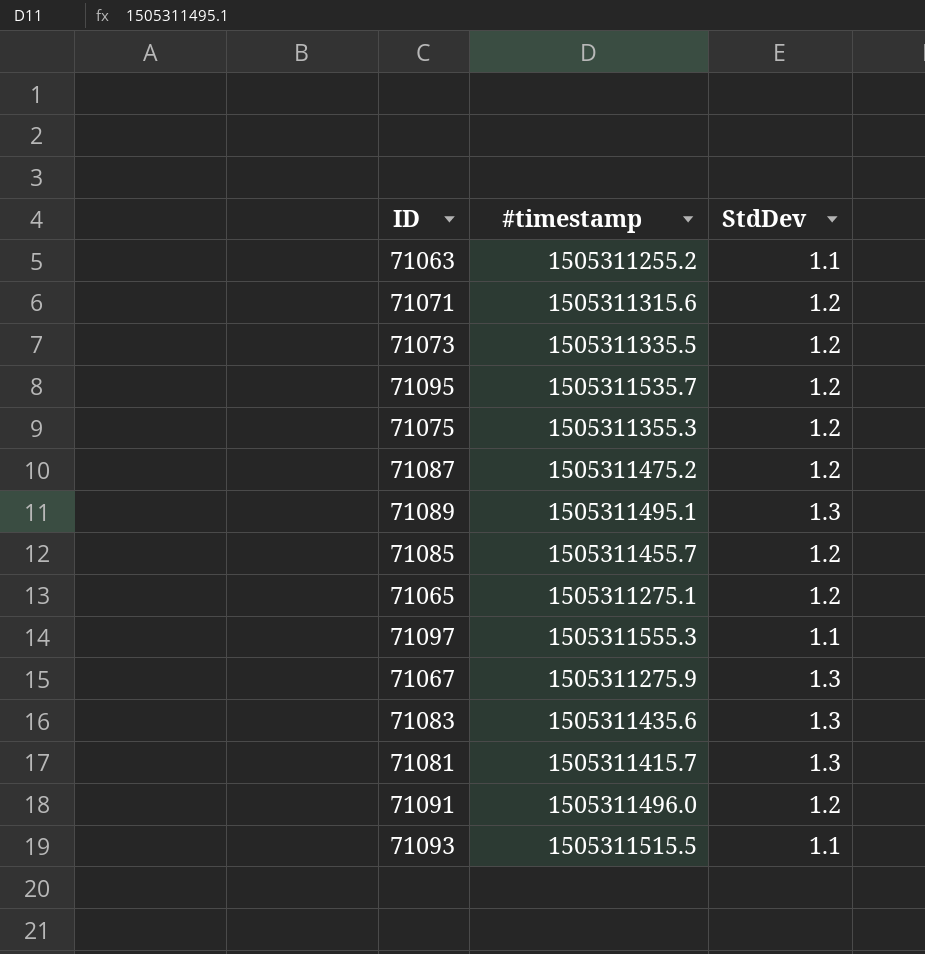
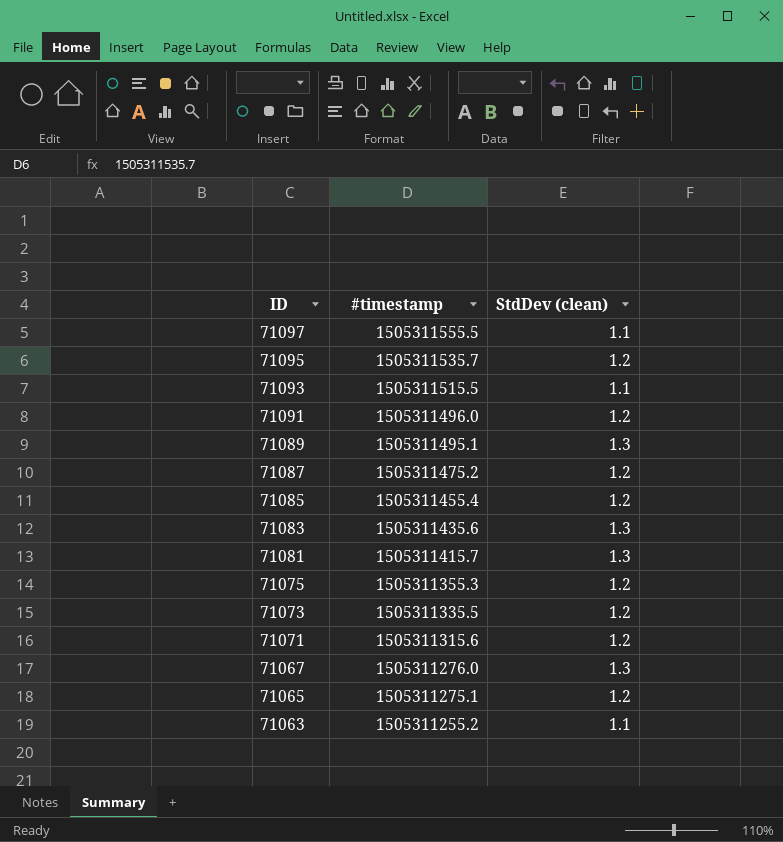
row order: none -> ID descending
column name: StdDev -> StdDev (clean)
71097 | #timestamp: 1505311555.3 -> 1505311555.5
71085 | #timestamp: 1505311455.7 -> 1505311455.4
71067 | #timestamp: 1505311275.9 -> 1505311276.0

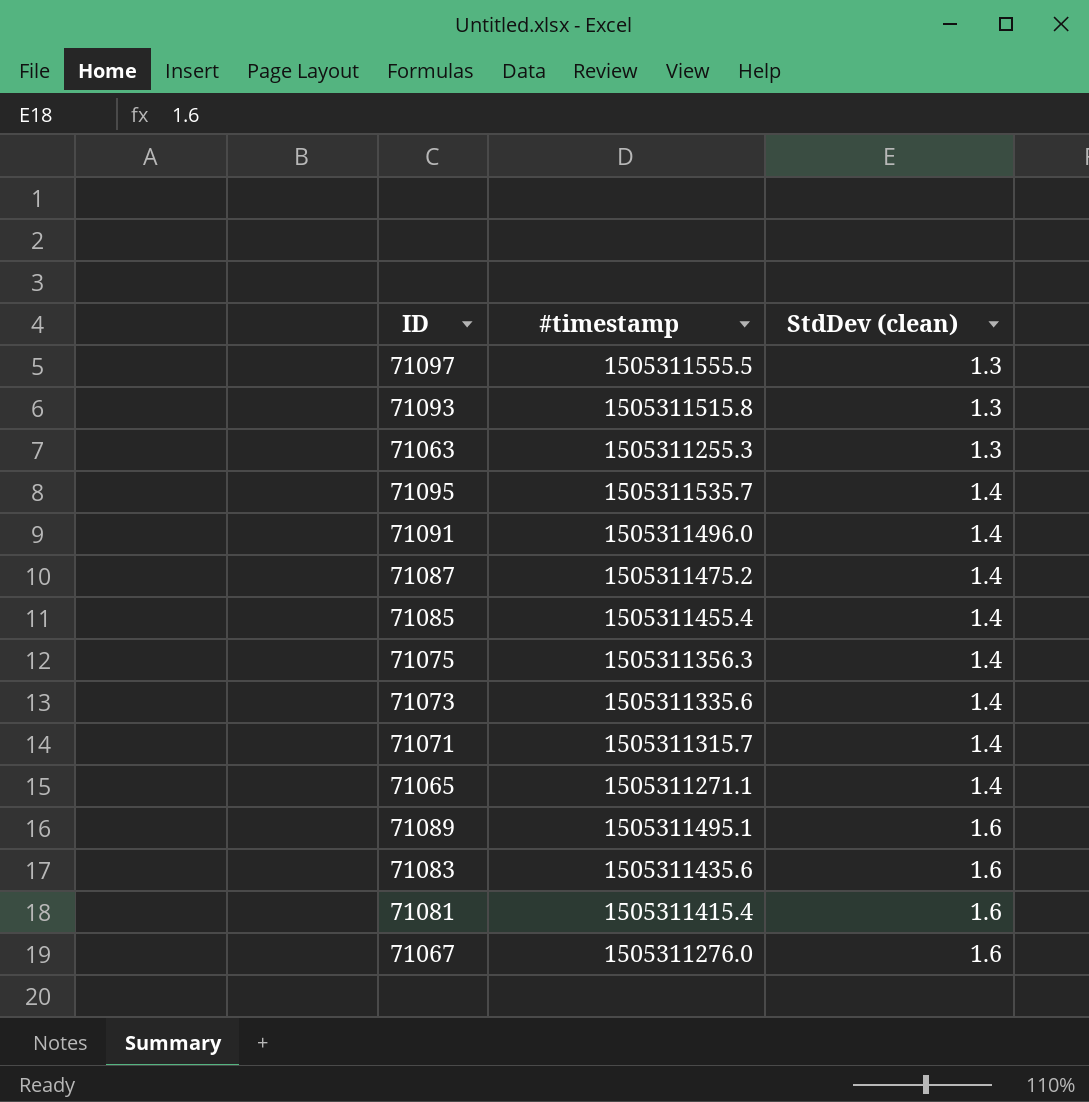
row order: ID descending -> StdDev (clean) ascending
71097 | StdDev (clean): 1.1 -> 1.3
71093 | #timestamp: 1505311515.5 -> 1505311515.8
71093 | StdDev (clean): 1.1 -> 1.3
71063 | #timestamp: 1505311255.2 -> 1505311255.3
71063 | StdDev (clean): 1.1 -> 1.3
71095 | StdDev (clean): 1.2 -> 1.4
71091 | StdDev (clean): 1.2 -> 1.4
71087 | StdDev (clean): 1.2 -> 1.4
71085 | StdDev (clean): 1.2 -> 1.4
71075 | #timestamp: 1505311355.3 -> 1505311356.3
71075 | StdDev (clean): 1.2 -> 1.4
71073 | #timestamp: 1505311335.5 -> 1505311335.6
71073 | StdDev (clean): 1.2 -> 1.4
71071 | #timestamp: 1505311315.6 -> 1505311315.7
71071 | StdDev (clean): 1.2 -> 1.4
71065 | #timestamp: 1505311275.1 -> 1505311271.1
71065 | StdDev (clean): 1.2 -> 1.4
71089 | StdDev (clean): 1.3 -> 1.6
71083 | StdDev (clean): 1.3 -> 1.6
71081 | #timestamp: 1505311415.7 -> 1505311415.4
71081 | StdDev (clean): 1.3 -> 1.6
71067 | StdDev (clean): 1.3 -> 1.6

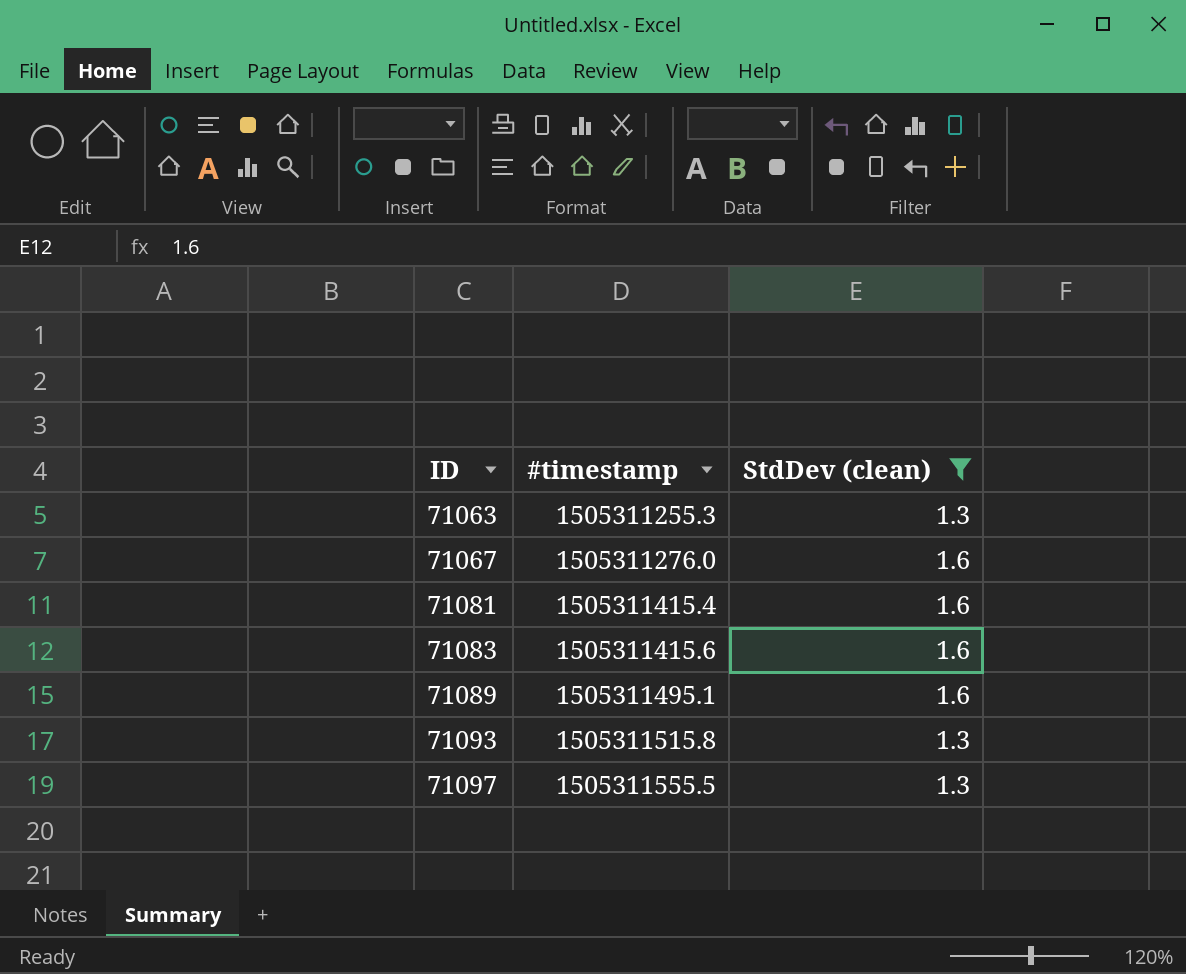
filter: none -> StdDev (clean) != 1.4
row order: StdDev (clean) ascending -> ID ascending
71083 | #timestamp: 1505311435.6 -> 1505311415.6

